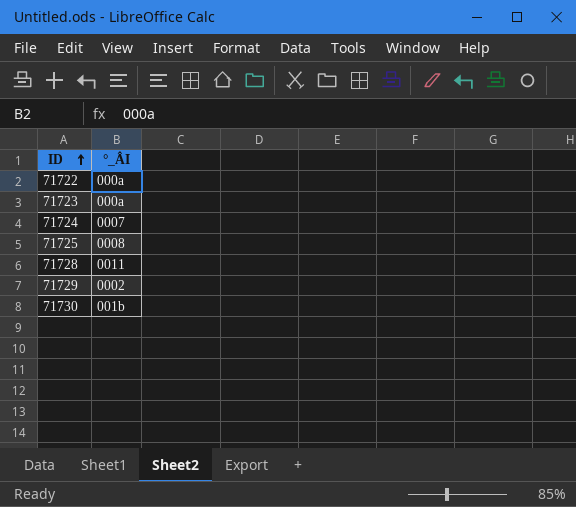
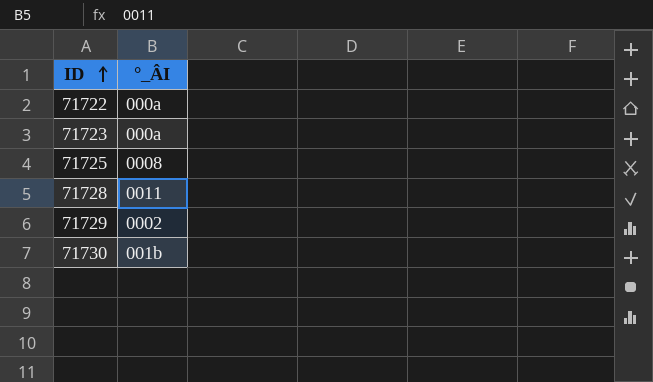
row 71724: 0007 -> none

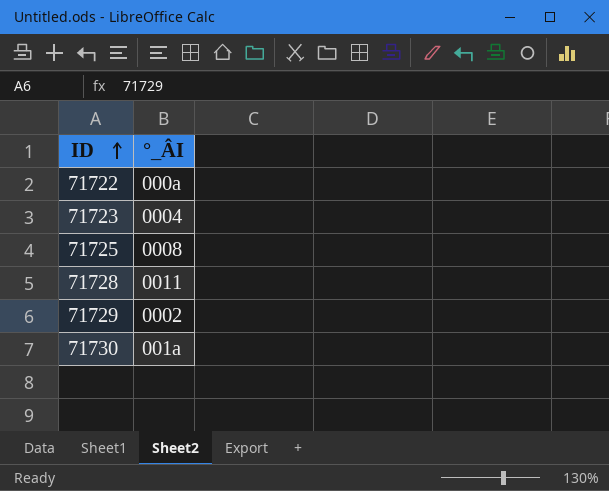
71723 | °_ÂI: 000a -> 0004
71730 | °_ÂI: 001b -> 001a

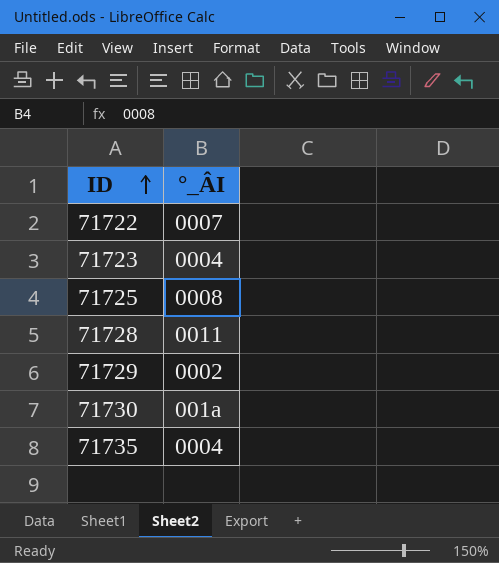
71722 | °_ÂI: 000a -> 0007
row 71735: none -> 0004

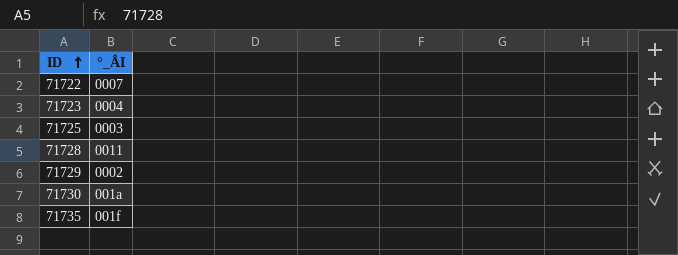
71725 | °_ÂI: 0008 -> 0003
71735 | °_ÂI: 0004 -> 001f

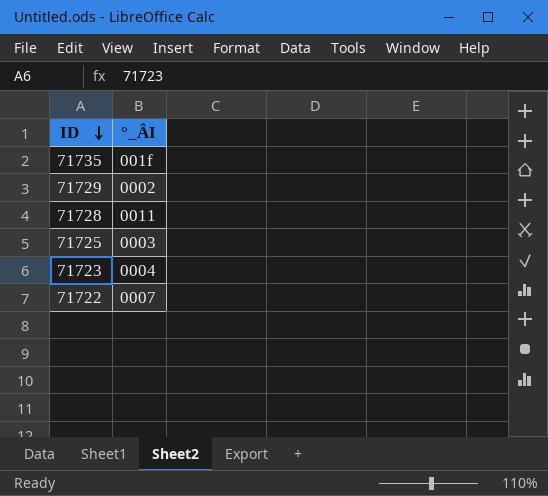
row order: ID ascending -> ID descending
row 71730: 001a -> none

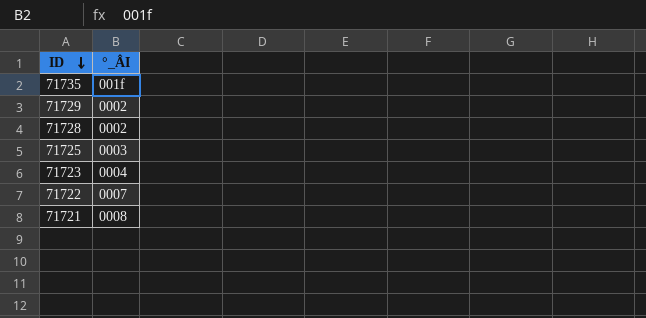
71728 | °_ÂI: 0011 -> 0002
row 71721: none -> 0008

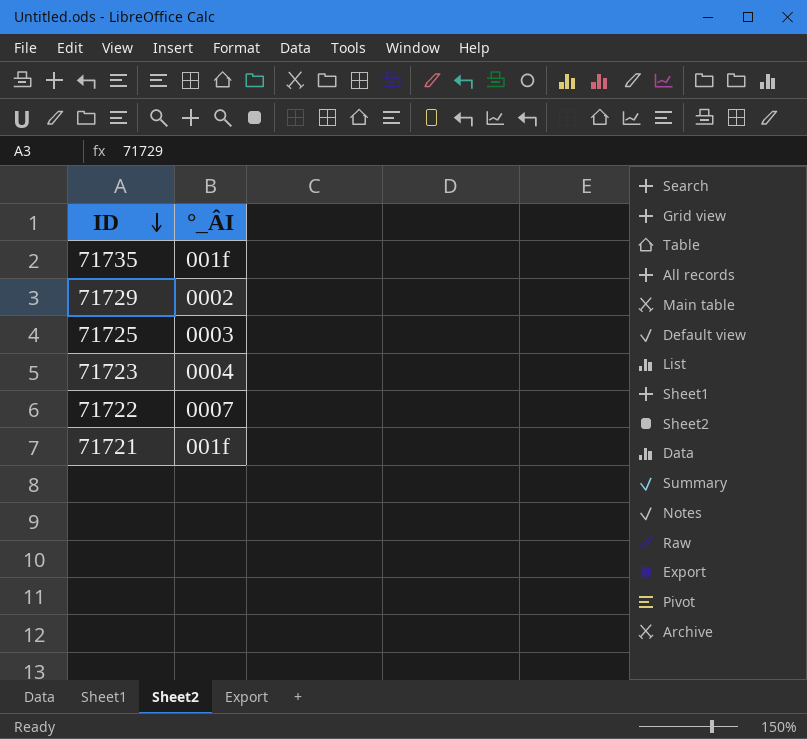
row 71728: 0002 -> none
71721 | °_ÂI: 0008 -> 001f

